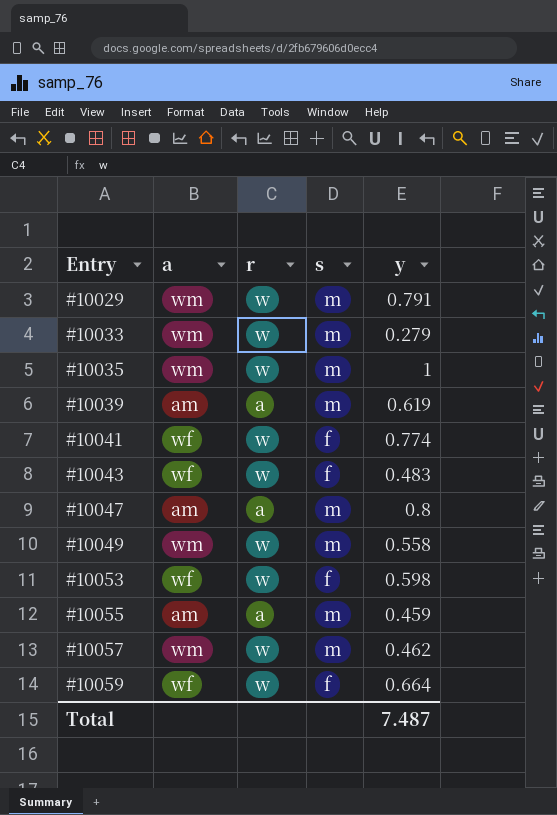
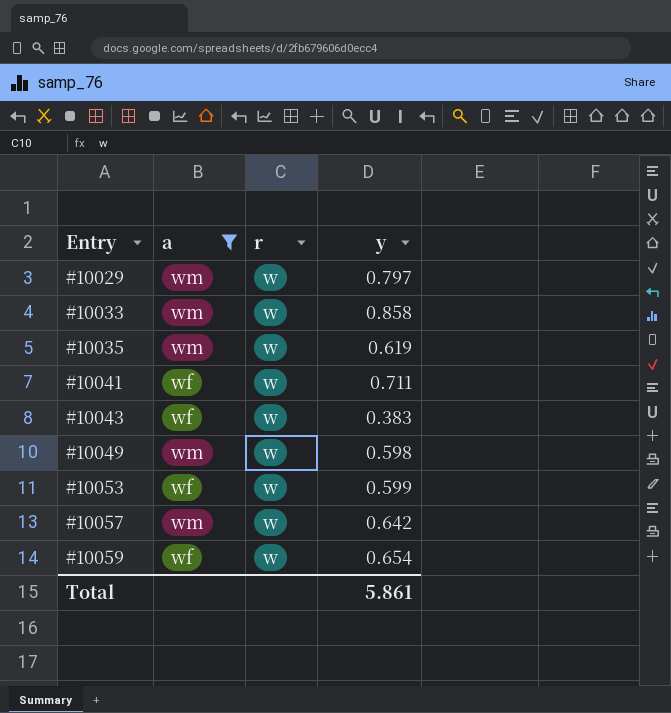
filter: none -> a != am
column s | position: 4 -> none
#10029 | y: 0.791 -> 0.797
#10033 | y: 0.279 -> 0.858
#10035 | y: 1 -> 0.619
#10041 | y: 0.774 -> 0.711
#10043 | y: 0.483 -> 0.383
#10049 | y: 0.558 -> 0.598
#10053 | y: 0.598 -> 0.599
#10057 | y: 0.462 -> 0.642
#10059 | y: 0.664 -> 0.654
Total | y: 7.487 -> 5.861

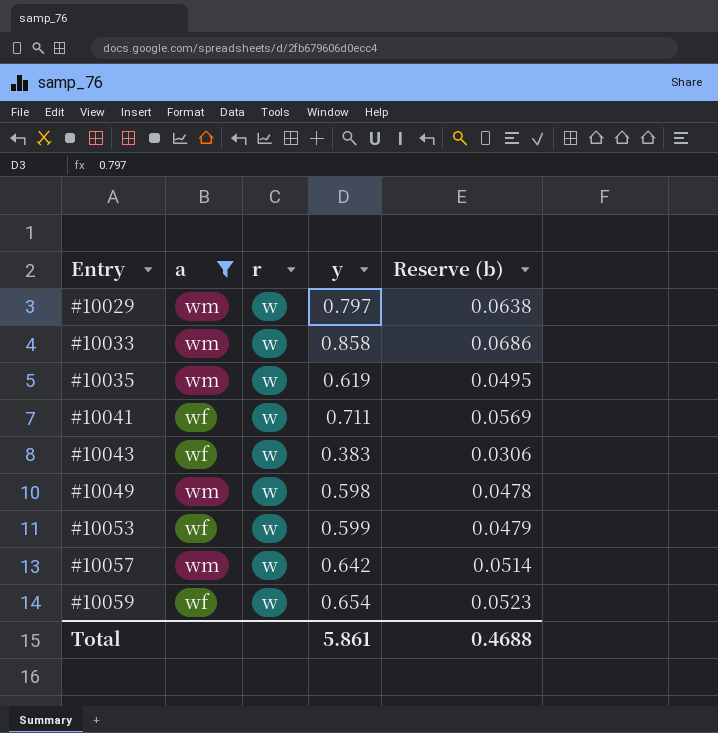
column Reserve (b) | formula: none -> [y] * 0.08

